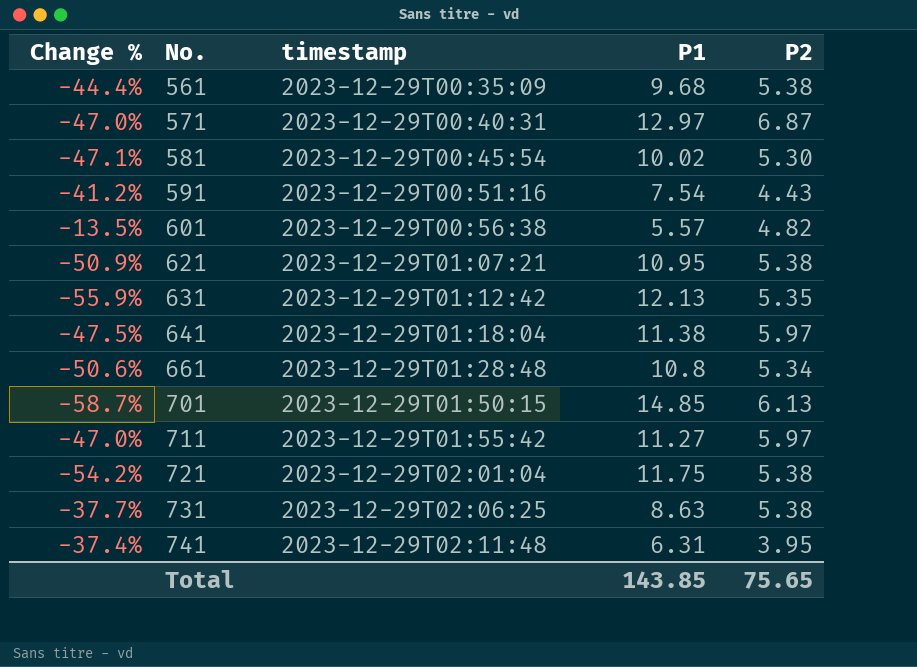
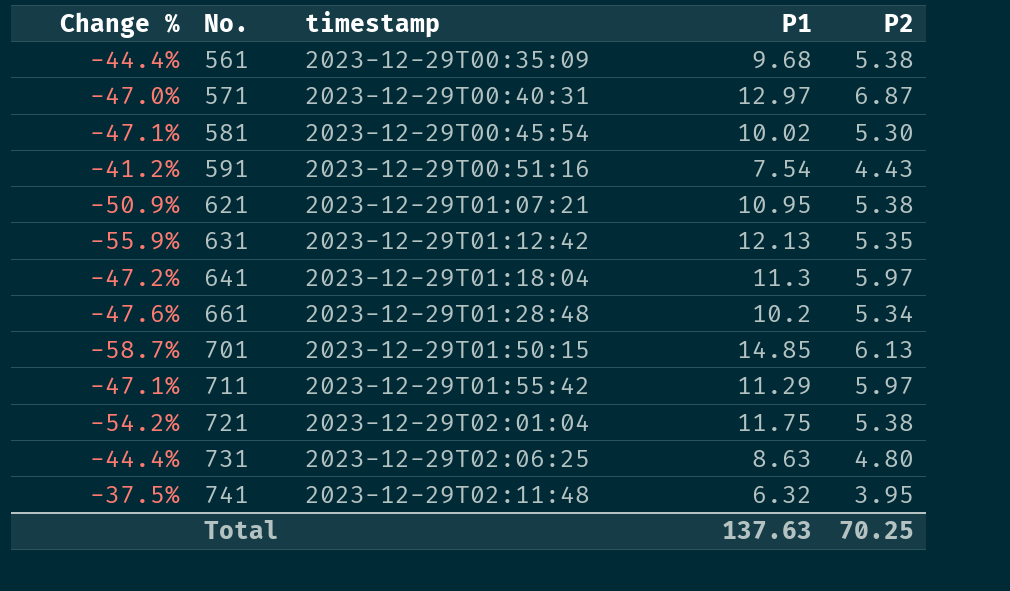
row 601: -13.5% | 2023-12-29T00:56:38 | 5.57 | 4.82 -> none
641 | Change %: -47.5% -> -47.2%
641 | P1: 11.38 -> 11.3
661 | Change %: -50.6% -> -47.6%
661 | P1: 10.8 -> 10.2
711 | Change %: -47.0% -> -47.1%
711 | P1: 11.27 -> 11.29
731 | Change %: -37.7% -> -44.4%
731 | P2: 5.38 -> 4.80
741 | Change %: -37.4% -> -37.5%
741 | P1: 6.31 -> 6.32
Total | P1: 143.85 -> 137.63
Total | P2: 75.65 -> 70.25

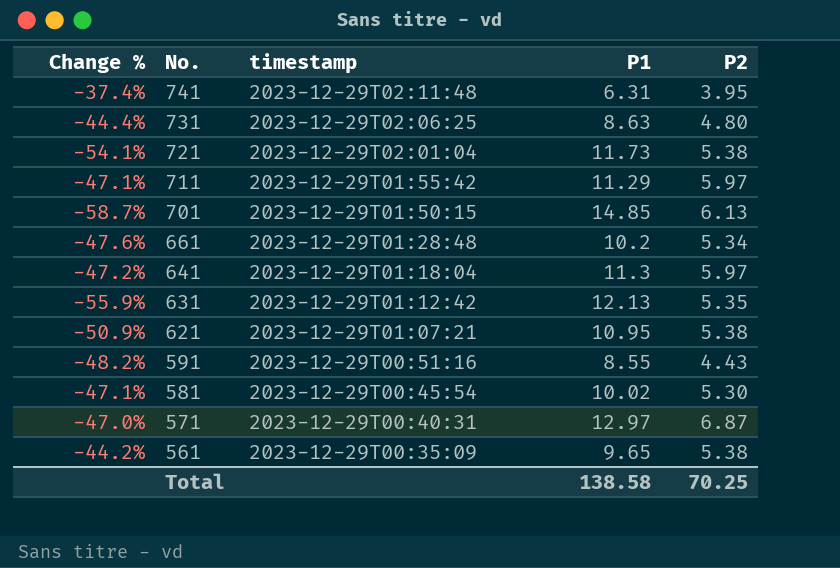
row order: No. ascending -> No. descending
741 | Change %: -37.5% -> -37.4%
741 | P1: 6.32 -> 6.31
721 | Change %: -54.2% -> -54.1%
721 | P1: 11.75 -> 11.73
591 | Change %: -41.2% -> -48.2%
591 | P1: 7.54 -> 8.55
561 | Change %: -44.4% -> -44.2%
561 | P1: 9.68 -> 9.65
Total | P1: 137.63 -> 138.58

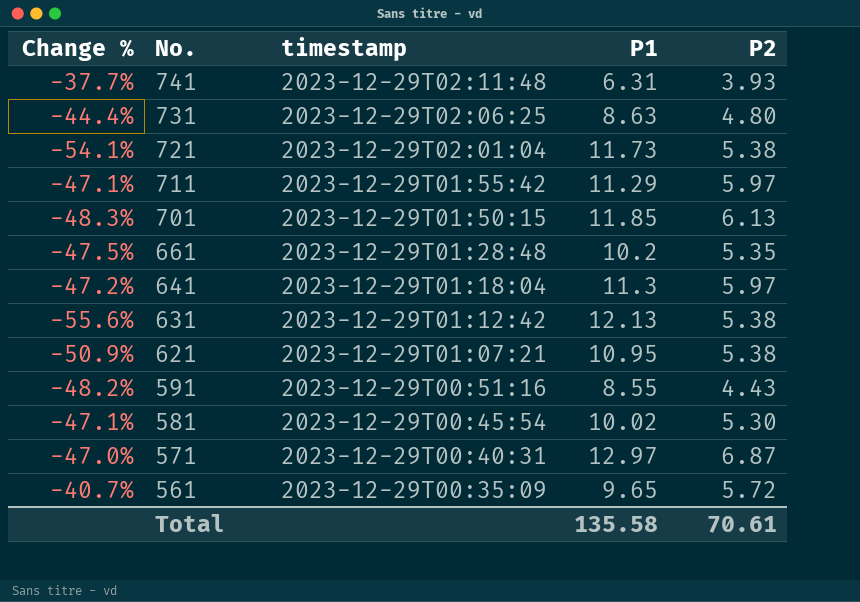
741 | Change %: -37.4% -> -37.7%
741 | P2: 3.95 -> 3.93
701 | Change %: -58.7% -> -48.3%
701 | P1: 14.85 -> 11.85
661 | Change %: -47.6% -> -47.5%
661 | P2: 5.34 -> 5.35
631 | Change %: -55.9% -> -55.6%
631 | P2: 5.35 -> 5.38
561 | Change %: -44.2% -> -40.7%
561 | P2: 5.38 -> 5.72
Total | P1: 138.58 -> 135.58
Total | P2: 70.25 -> 70.61

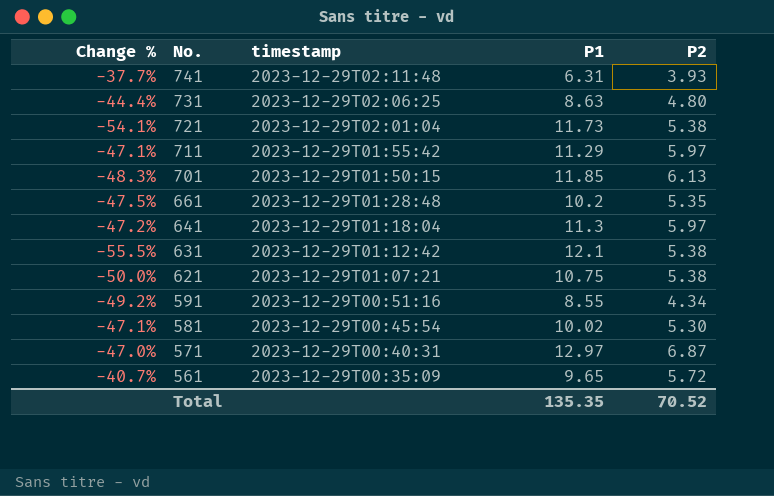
631 | Change %: -55.6% -> -55.5%
631 | P1: 12.13 -> 12.1
621 | Change %: -50.9% -> -50.0%
621 | P1: 10.95 -> 10.75
591 | Change %: -48.2% -> -49.2%
591 | P2: 4.43 -> 4.34
Total | P1: 135.58 -> 135.35
Total | P2: 70.61 -> 70.52

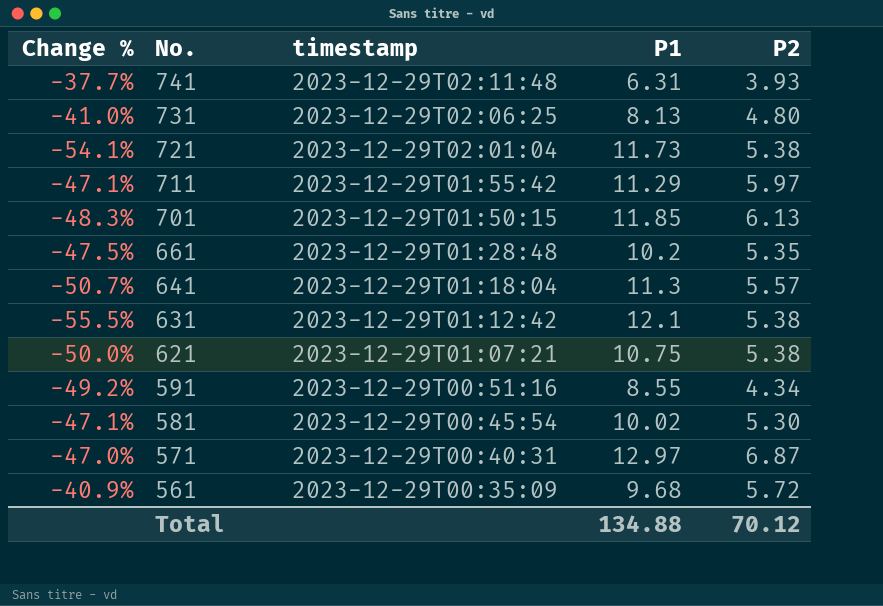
731 | Change %: -44.4% -> -41.0%
731 | P1: 8.63 -> 8.13
641 | Change %: -47.2% -> -50.7%
641 | P2: 5.97 -> 5.57
561 | Change %: -40.7% -> -40.9%
561 | P1: 9.65 -> 9.68
Total | P1: 135.35 -> 134.88
Total | P2: 70.52 -> 70.12

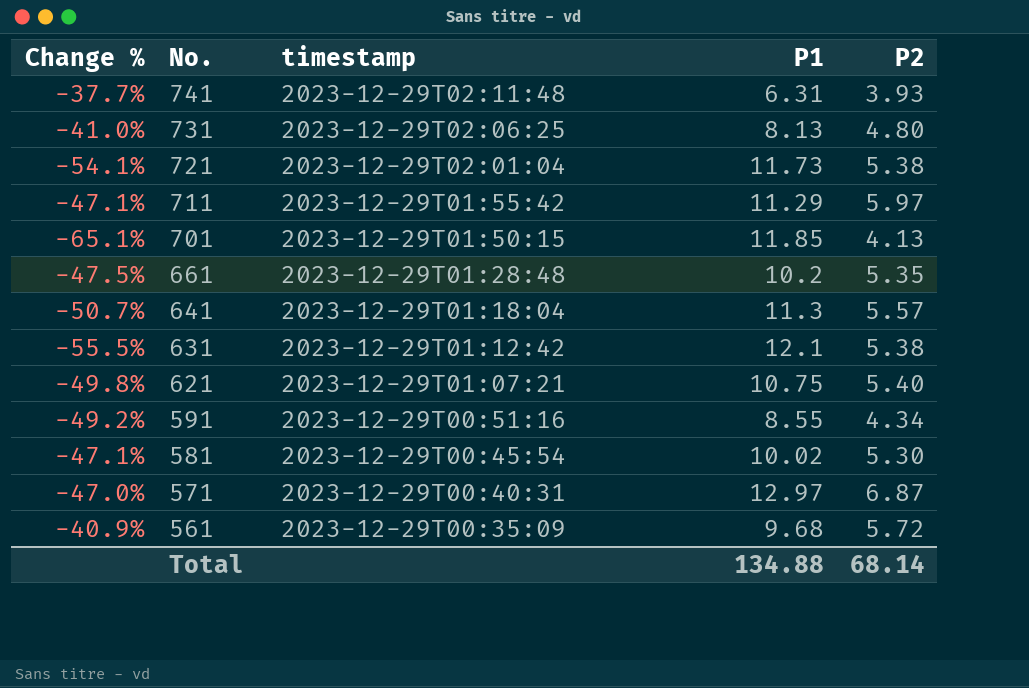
701 | Change %: -48.3% -> -65.1%
701 | P2: 6.13 -> 4.13
621 | Change %: -50.0% -> -49.8%
621 | P2: 5.38 -> 5.40
Total | P2: 70.12 -> 68.14

